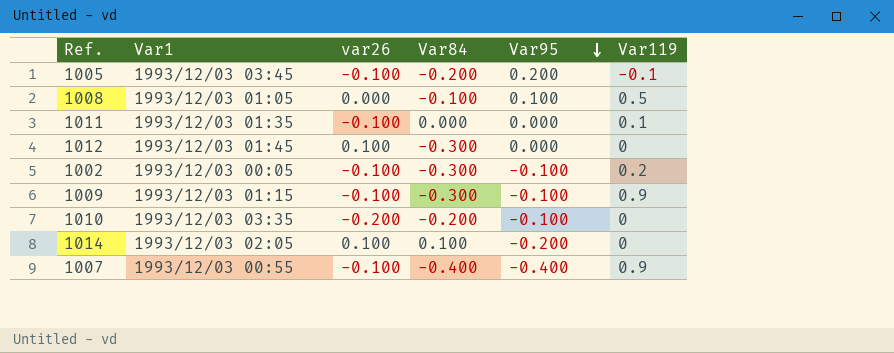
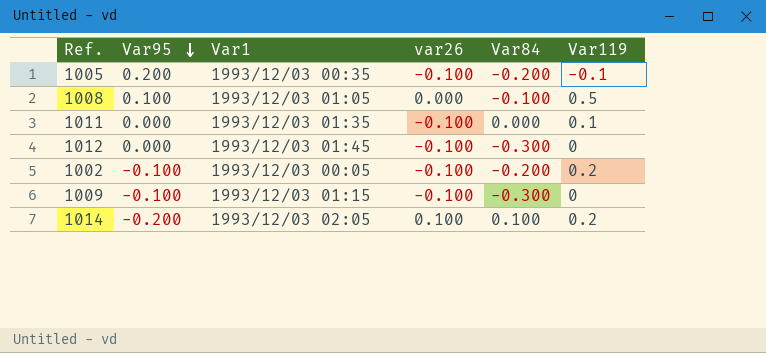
column Var95 | position: 5 -> 2
row 1010: 1993/12/03 03:35 | -0.200 | -0.200 | -0.100 | 0 -> none
row 1007: 1993/12/03 00:55 | -0.100 | -0.400 | -0.400 | 0.9 -> none
1005 | Var1: 1993/12/03 03:45 -> 1993/12/03 00:35
1012 | var26: 0.100 -> -0.100
1002 | Var84: -0.300 -> -0.200
1009 | Var119: 0.9 -> 0
1014 | Var119: 0 -> 0.2

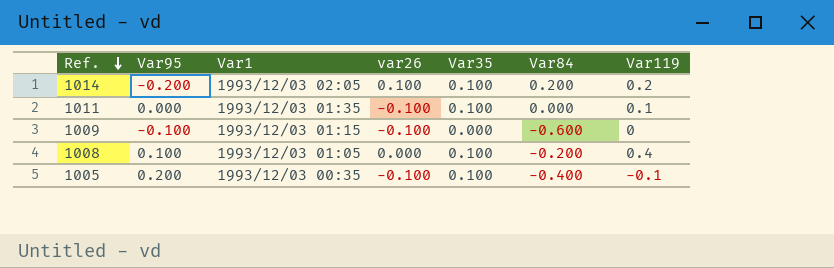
row order: Var95 descending -> Ref. descending
column Var35 | position: none -> 5
row 1012: 0.000 | 1993/12/03 01:45 | -0.100 | -0.300 | 0 -> none
row 1002: -0.100 | 1993/12/03 00:05 | -0.100 | -0.200 | 0.2 -> none
1014 | Var84: 0.100 -> 0.200
1009 | Var84: -0.300 -> -0.600
1008 | Var84: -0.100 -> -0.200
1008 | Var119: 0.5 -> 0.4
1005 | Var84: -0.200 -> -0.400

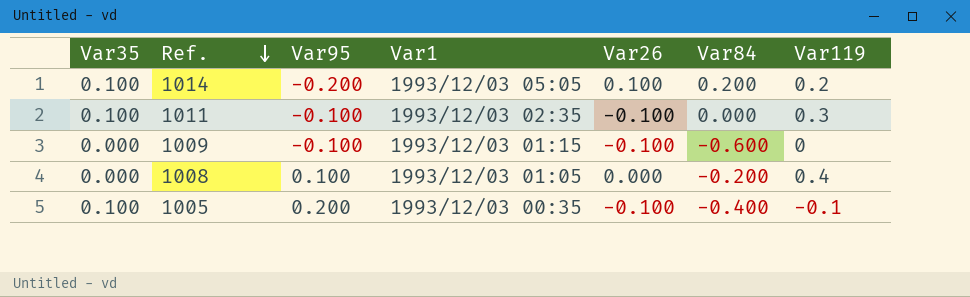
column Var35 | position: 5 -> 1
column name: var26 -> Var26
1014 | Var1: 1993/12/03 02:05 -> 1993/12/03 05:05
1011 | Var95: 0.000 -> -0.100
1011 | Var1: 1993/12/03 01:35 -> 1993/12/03 02:35
1011 | Var119: 0.1 -> 0.3
1008 | Var35: 0.100 -> 0.000

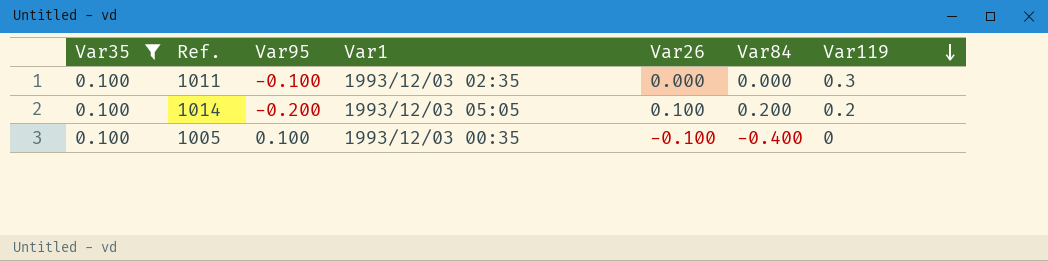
filter: none -> Var35 = 0.100
row order: Ref. descending -> Var119 descending
1011 | Var26: -0.100 -> 0.000
1005 | Var95: 0.200 -> 0.100
1005 | Var119: -0.1 -> 0

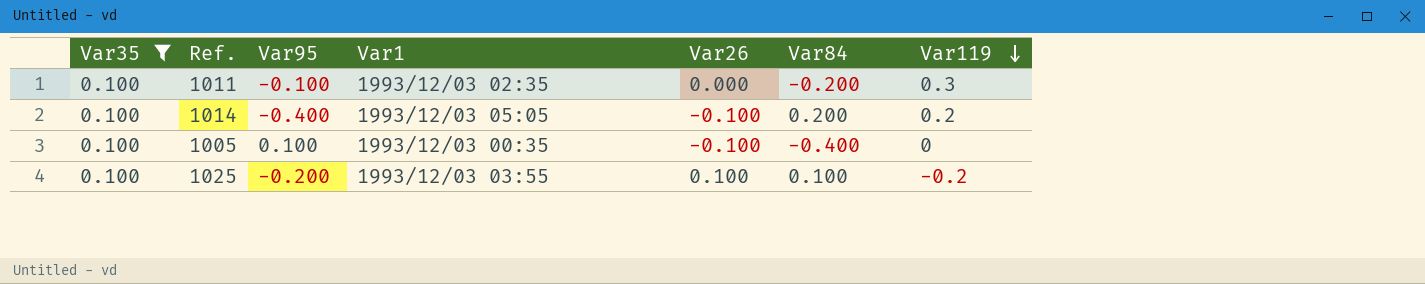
1011 | Var84: 0.000 -> -0.200
1014 | Var95: -0.200 -> -0.400
1014 | Var26: 0.100 -> -0.100
row 1025: none -> 0.100 | -0.200 | 1993/12/03 03:55 | 0.100 | 0.100 | -0.2

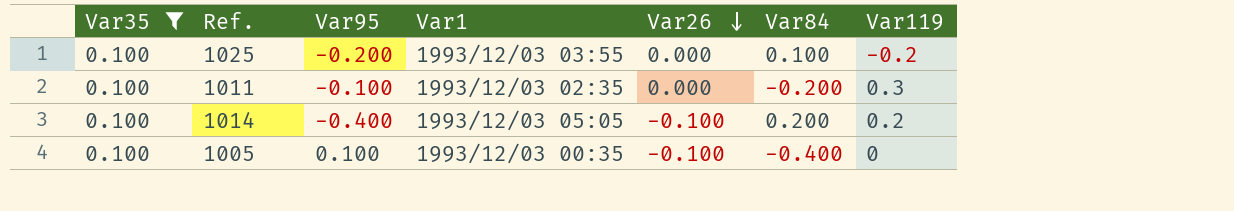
row order: Var119 descending -> Var26 descending
1025 | Var26: 0.100 -> 0.000

